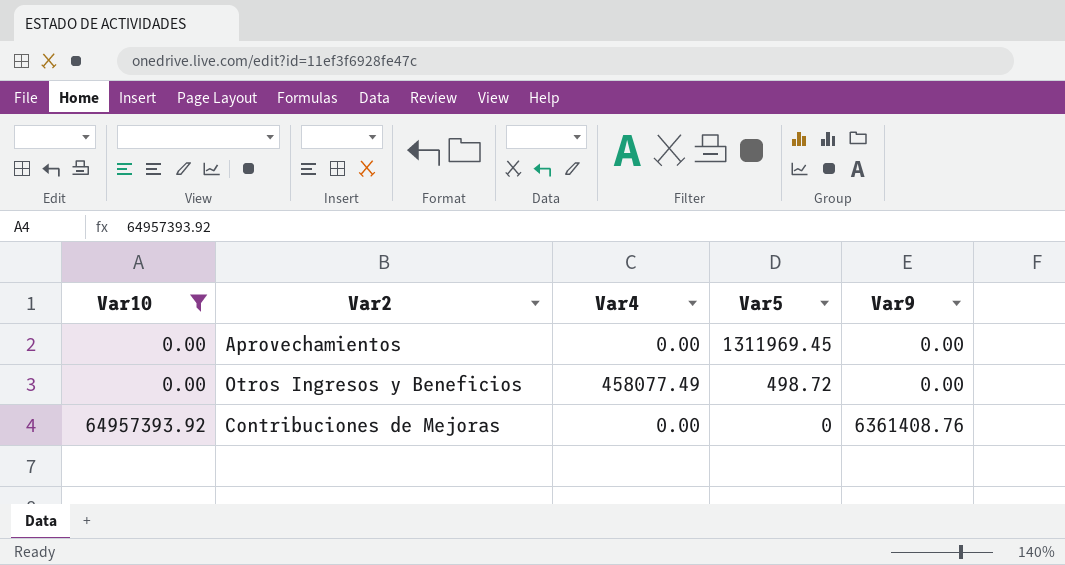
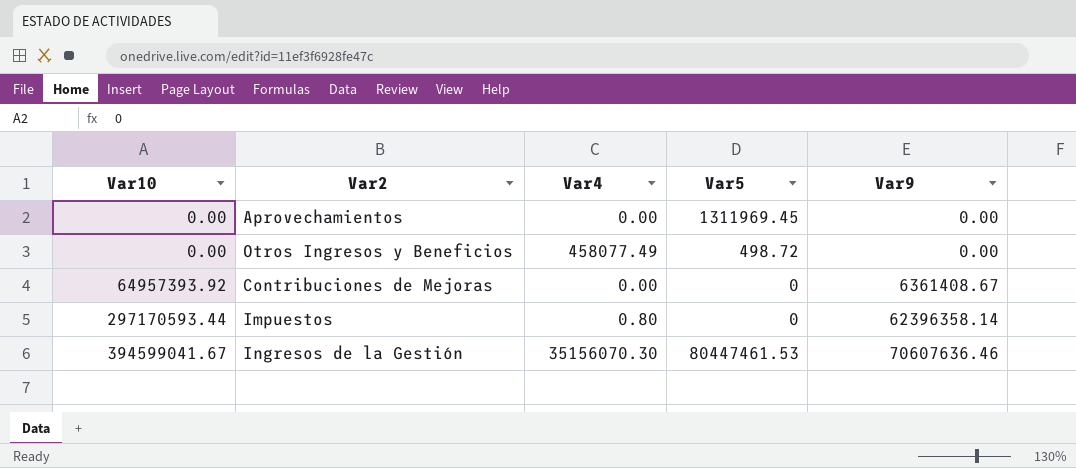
filter: Var10 <= 64957393.92 -> none
Contribuciones de Mejoras | Var9: 6361408.76 -> 6361408.67

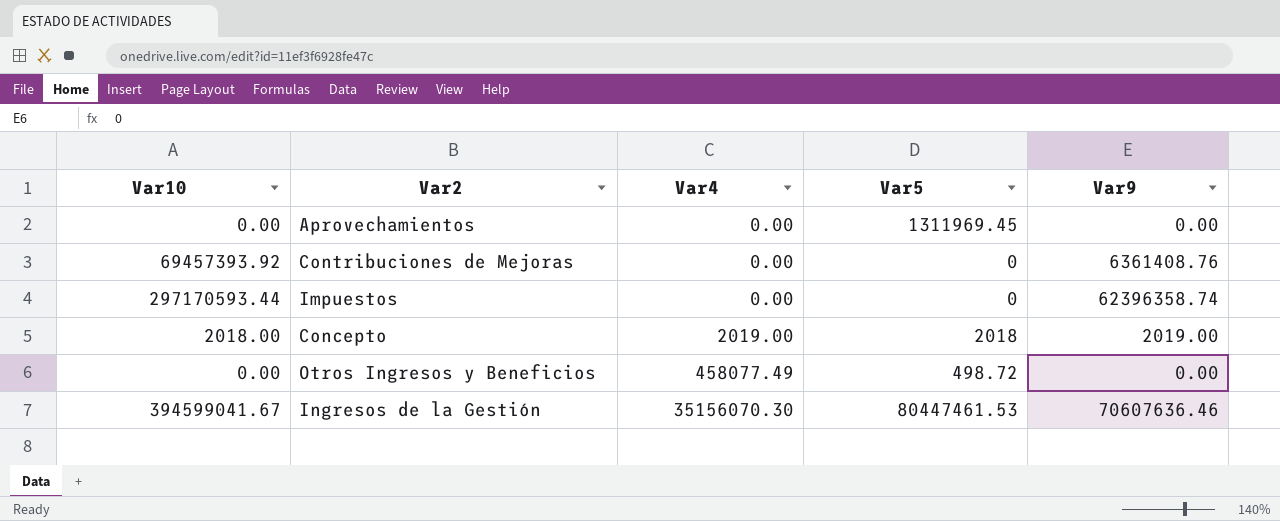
row order: Var10 ascending -> Var4 ascending
Contribuciones de Mejoras | Var10: 64957393.92 -> 69457393.92
Contribuciones de Mejoras | Var9: 6361408.67 -> 6361408.76
Impuestos | Var4: 0.80 -> 0.00
Impuestos | Var9: 62396358.14 -> 62396358.74
row Concepto: none -> 2018.00 | 2019.00 | 2018 | 2019.00

